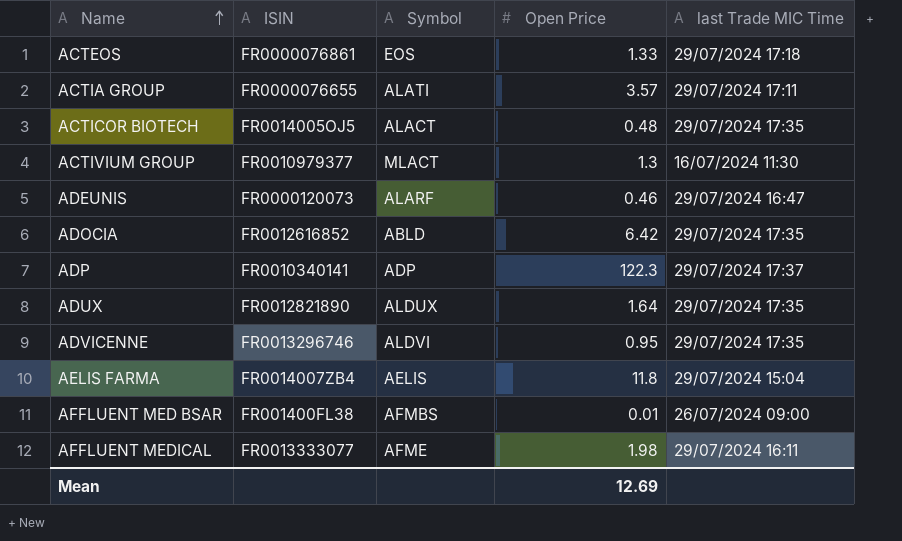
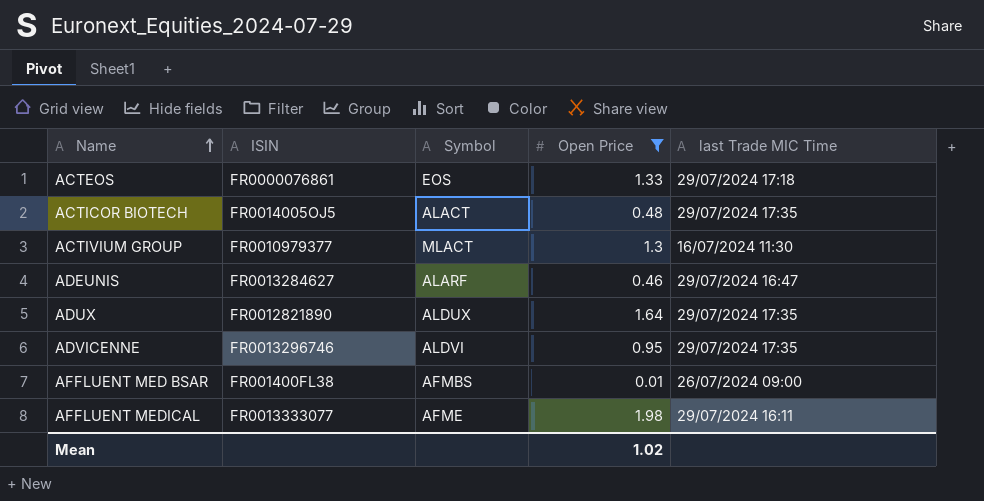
filter: none -> Open Price <= 1.98
ADEUNIS | ISIN: FR0000120073 -> FR0013284627
Mean | Open Price: 12.69 -> 1.02

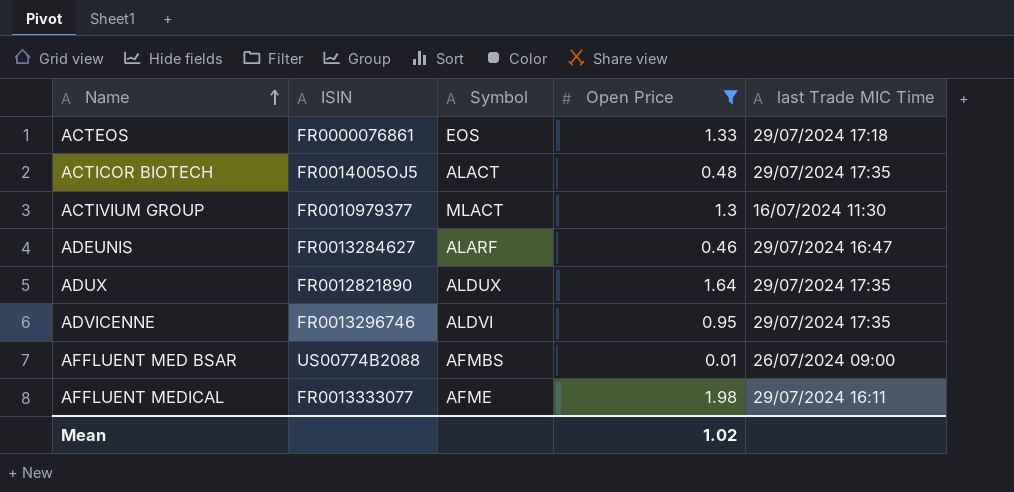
AFFLUENT MED BSAR | ISIN: FR001400FL38 -> US00774B2088

